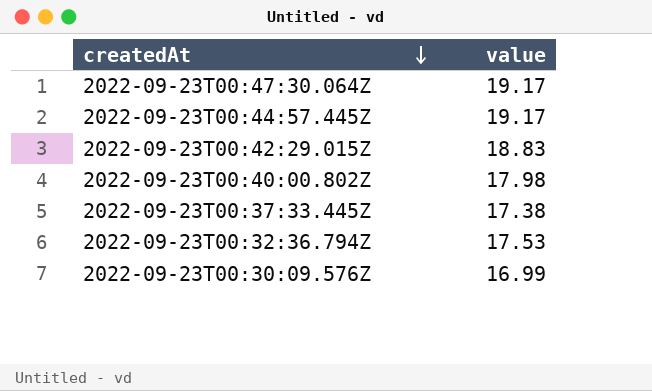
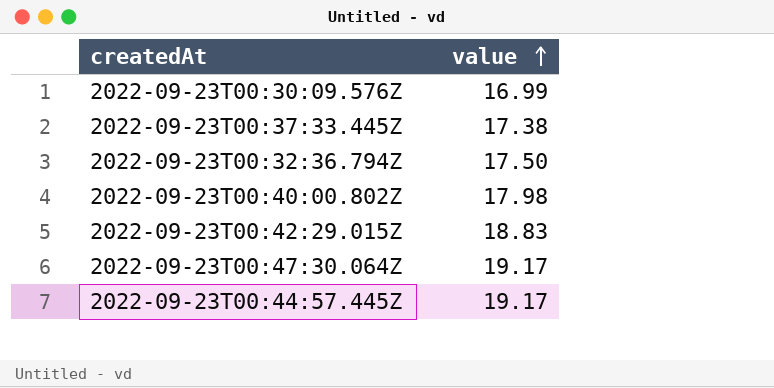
row order: createdAt descending -> value ascending
2022-09-23T00:32:36.794Z | value: 17.53 -> 17.50

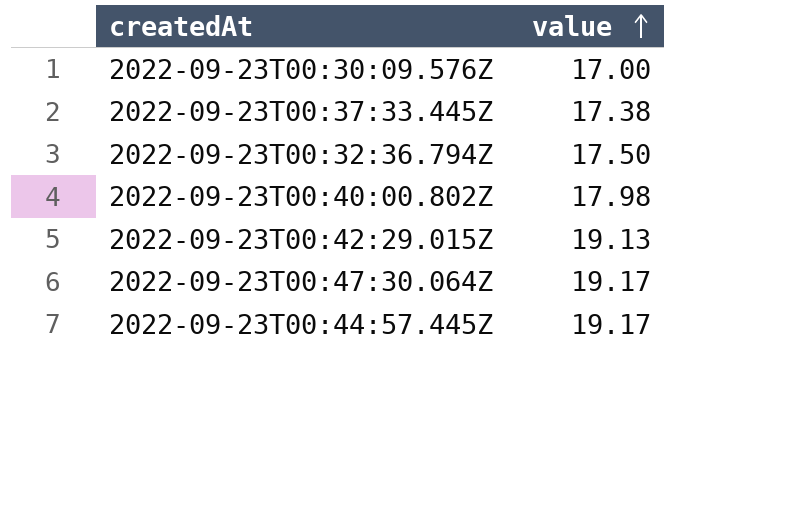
2022-09-23T00:30:09.576Z | value: 16.99 -> 17.00
2022-09-23T00:42:29.015Z | value: 18.83 -> 19.13

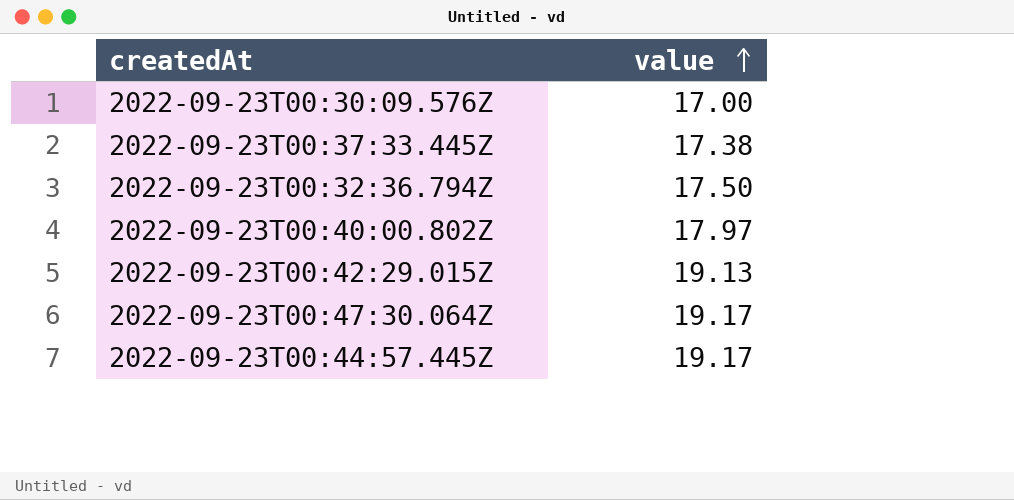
2022-09-23T00:40:00.802Z | value: 17.98 -> 17.97

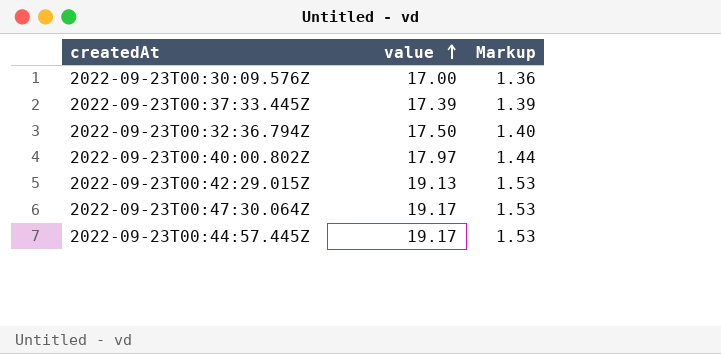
column Markup | formula: none -> [value] * 0.08
2022-09-23T00:37:33.445Z | value: 17.38 -> 17.39

